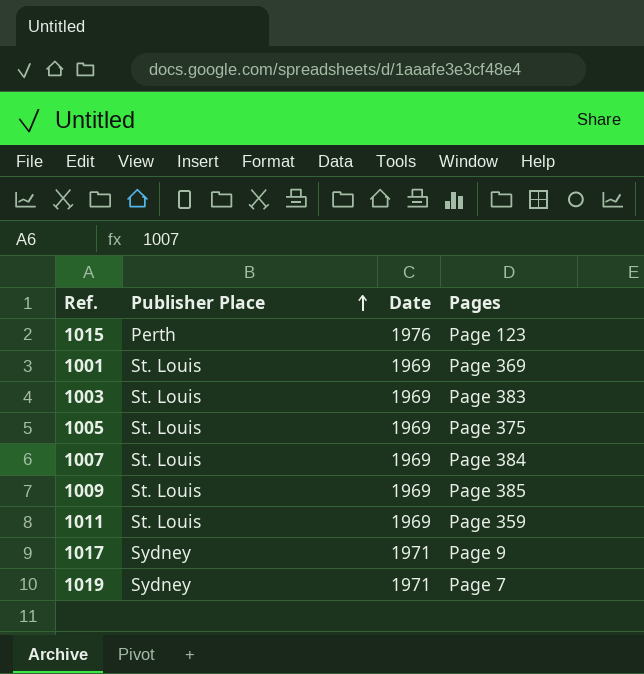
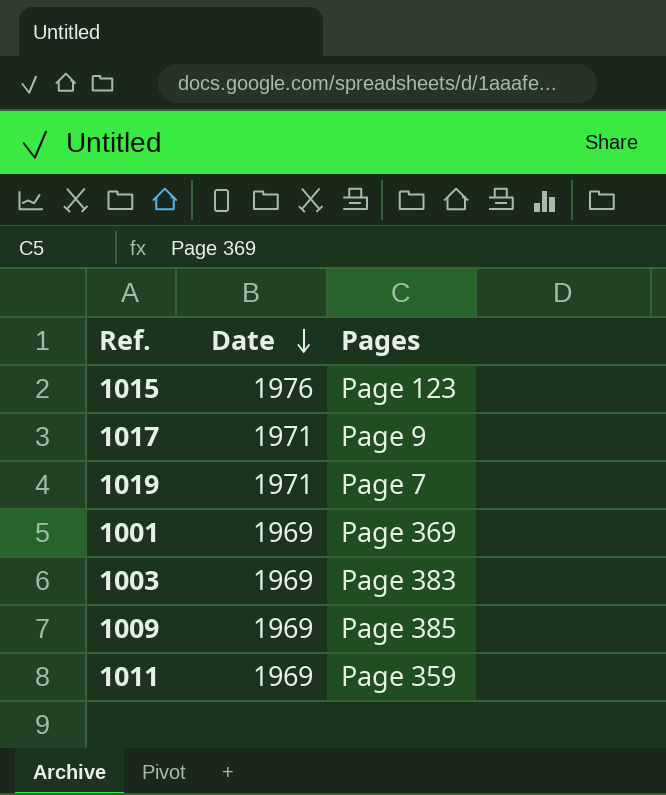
row order: Publisher Place ascending -> Date descending
column Publisher Place | position: 2 -> none
row 1005: St. Louis | 1969 | Page 375 -> none
row 1007: St. Louis | 1969 | Page 384 -> none

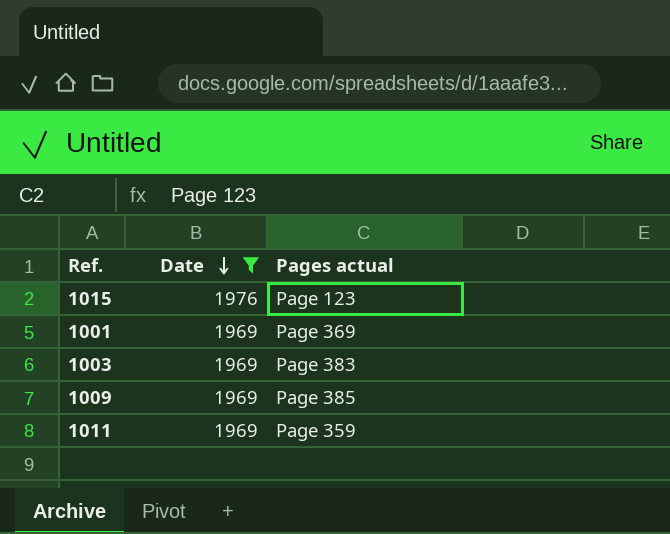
filter: none -> Date != 1971
column name: Pages -> Pages actual

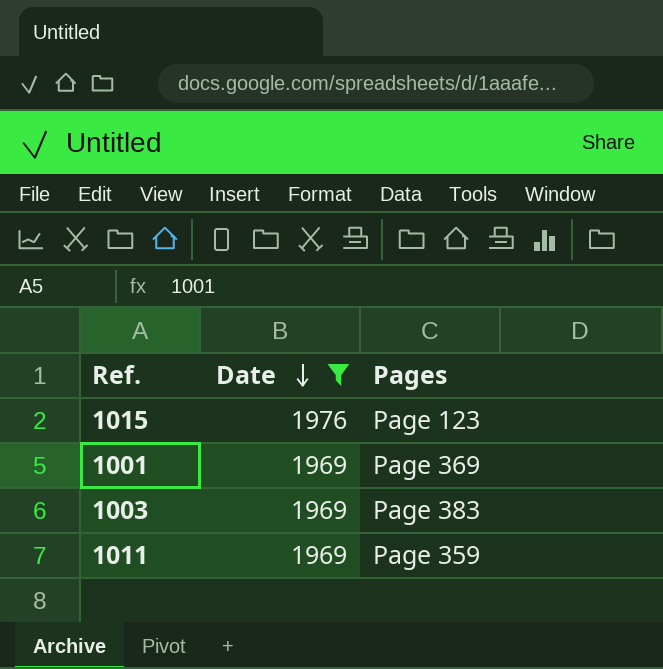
column name: Pages actual -> Pages
row 1009: 1969 | Page 385 -> none

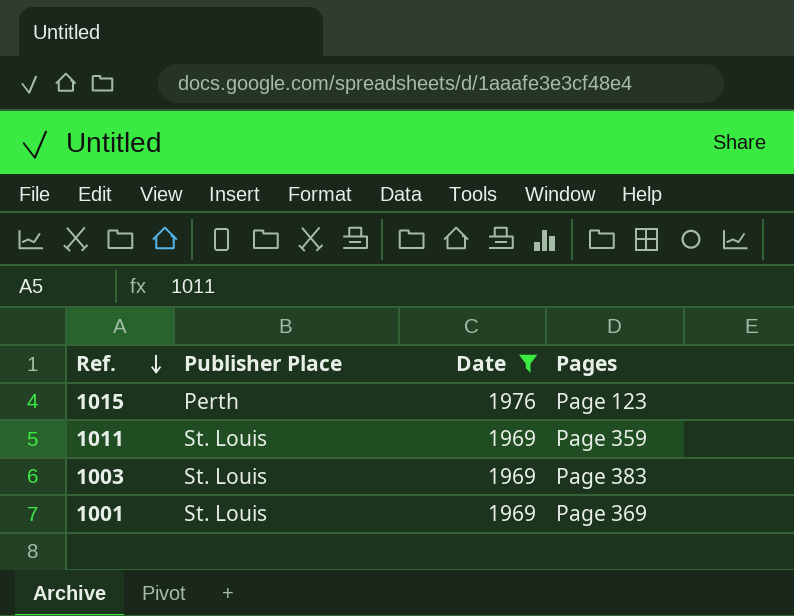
row order: Date descending -> Ref. descending
column Publisher Place | position: none -> 2

